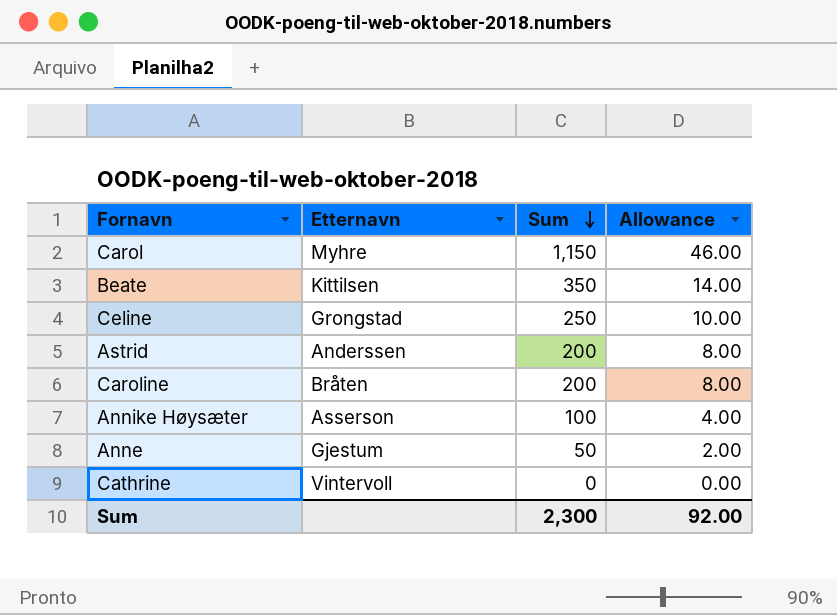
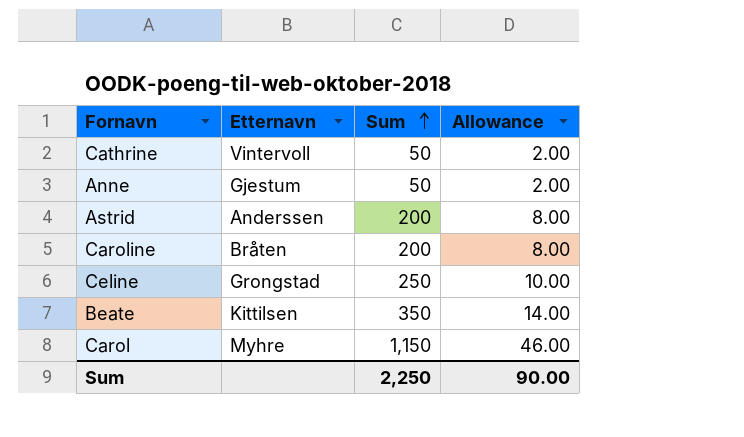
row order: Sum descending -> Sum ascending
row Annike Høysæter: Asserson | 100 | 4.00 -> none
Cathrine | Sum: 0 -> 50
Cathrine | Allowance: 0.00 -> 2.00
Sum | Sum: 2,300 -> 2,250
Sum | Allowance: 92.00 -> 90.00

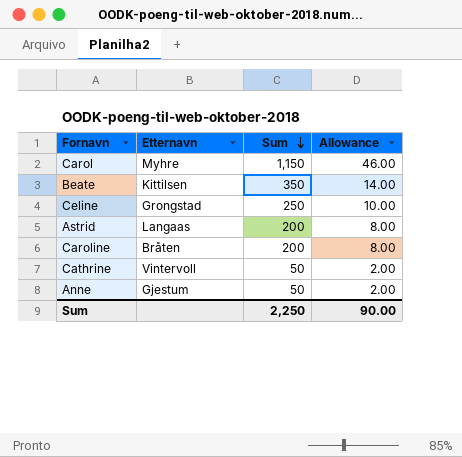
row order: Sum ascending -> Sum descending
Astrid | Etternavn: Anderssen -> Langaas

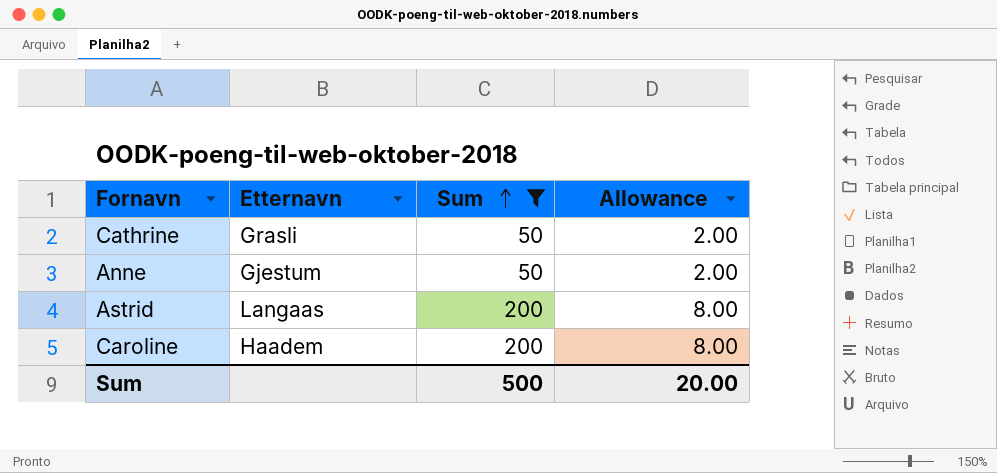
filter: none -> Sum <= 200
row order: Sum descending -> Sum ascending
Cathrine | Etternavn: Vintervoll -> Grasli
Caroline | Etternavn: Bråten -> Haadem
Sum | Sum: 2,250 -> 500
Sum | Allowance: 90.00 -> 20.00

